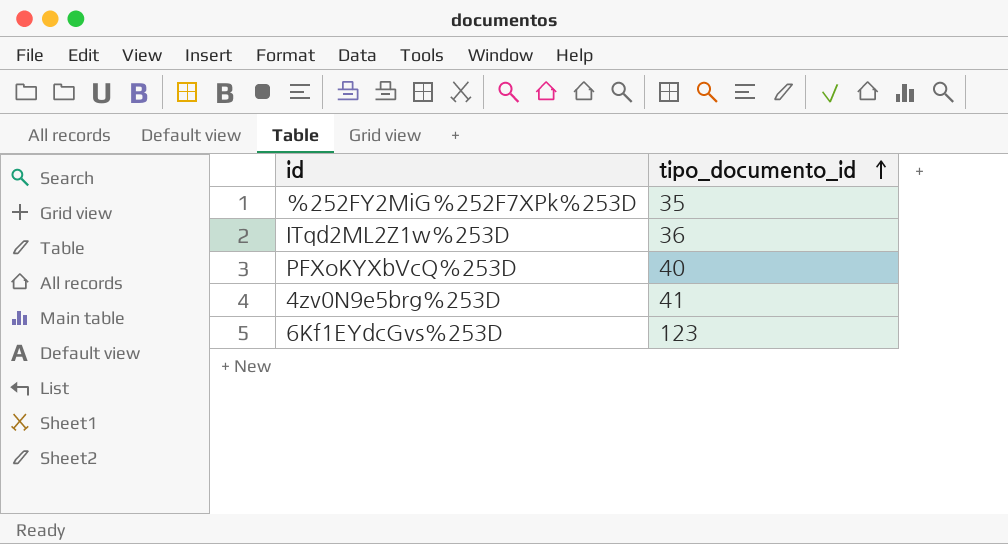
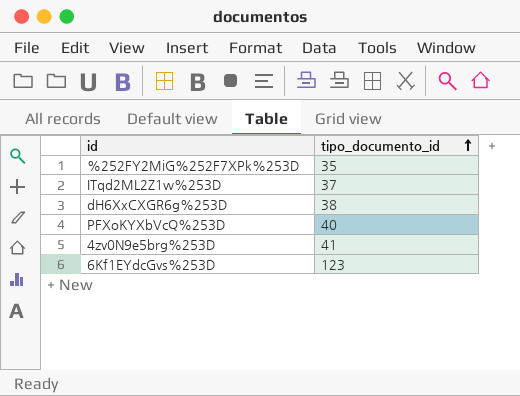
ITqd2ML2Z1w%253D | tipo_documento_id: 36 -> 37
row dH6XxCXGR6g%253D: none -> 38

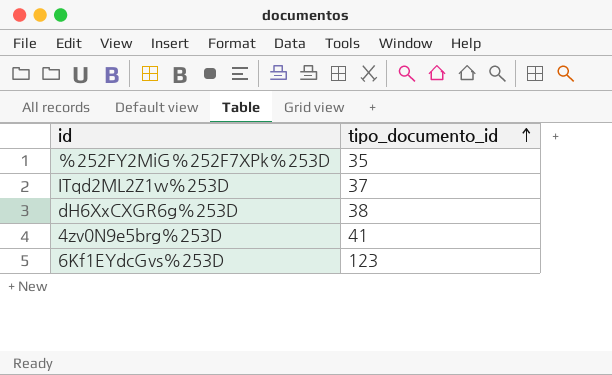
row PFXoKYXbVcQ%253D: 40 -> none

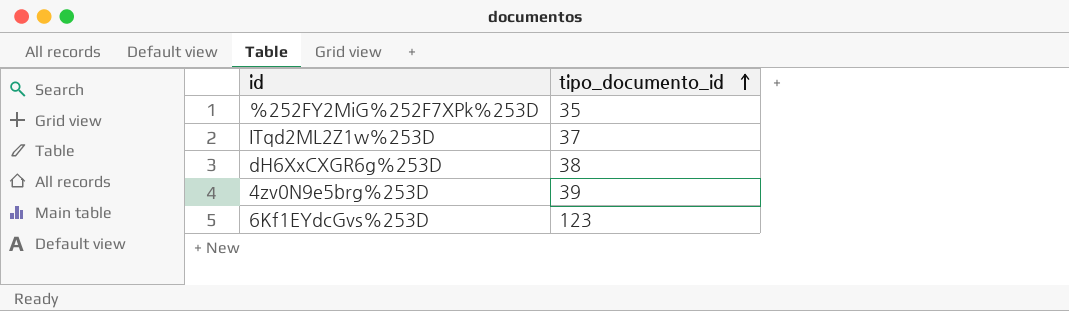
4zv0N9e5brg%253D | tipo_documento_id: 41 -> 39

